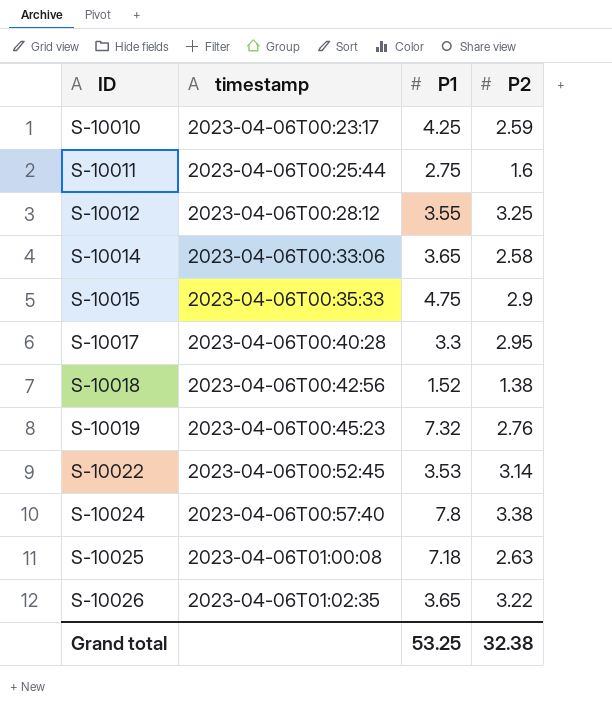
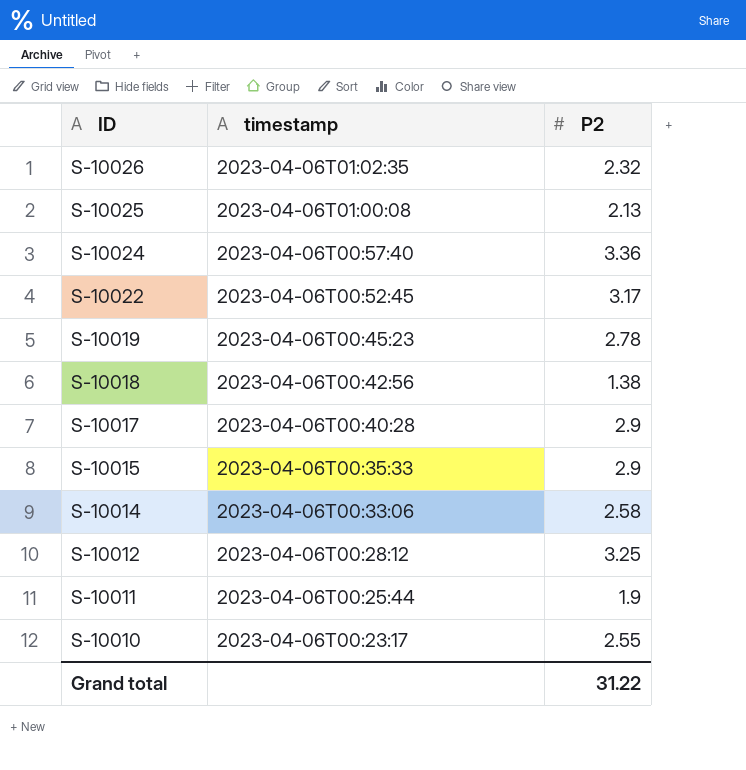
row order: ID ascending -> ID descending
column P1 | position: 3 -> none
S-10026 | P2: 3.22 -> 2.32
S-10025 | P2: 2.63 -> 2.13
S-10024 | P2: 3.38 -> 3.36
S-10022 | P2: 3.14 -> 3.17
S-10019 | P2: 2.76 -> 2.78
S-10017 | P2: 2.95 -> 2.9
S-10011 | P2: 1.6 -> 1.9
S-10010 | P2: 2.59 -> 2.55
Grand total | P2: 32.38 -> 31.22

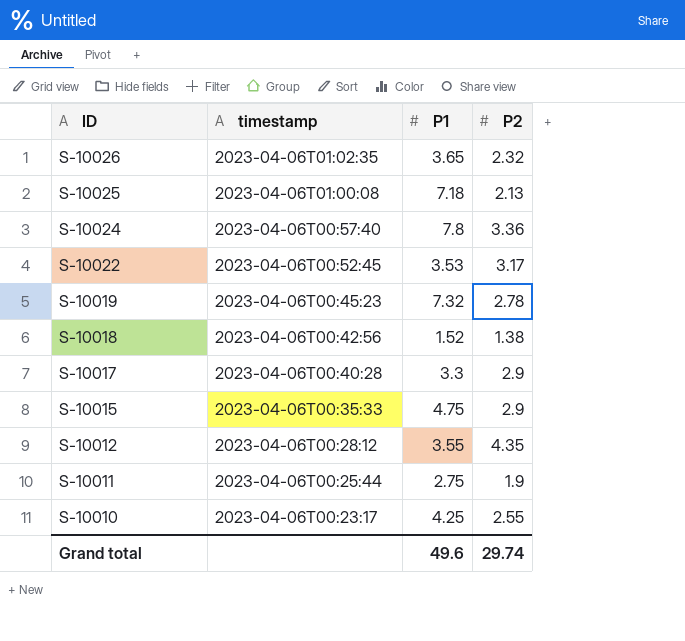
column P1 | position: none -> 3
row S-10014: 2023-04-06T00:33:06 | 2.58 -> none
S-10012 | P2: 3.25 -> 4.35
Grand total | P2: 31.22 -> 29.74

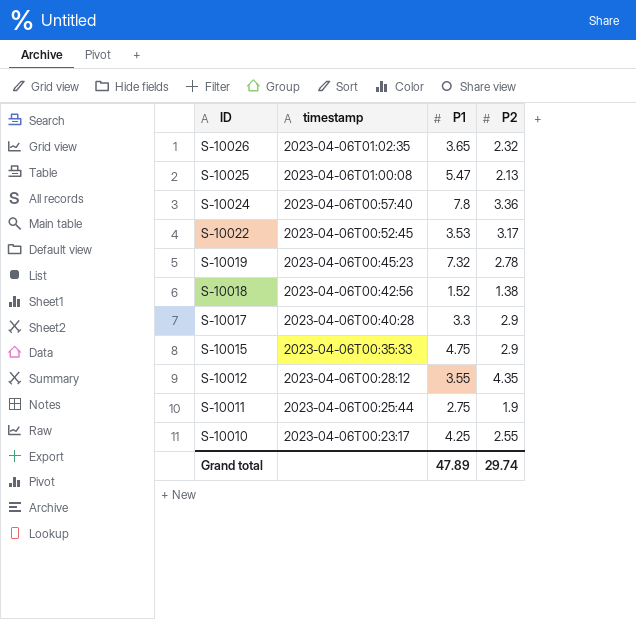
S-10025 | P1: 7.18 -> 5.47
Grand total | P1: 49.6 -> 47.89

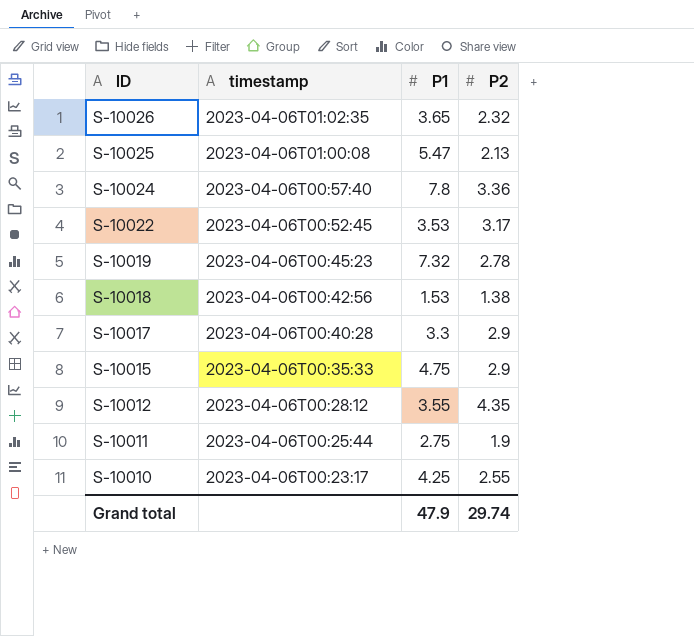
S-10018 | P1: 1.52 -> 1.53
Grand total | P1: 47.89 -> 47.9

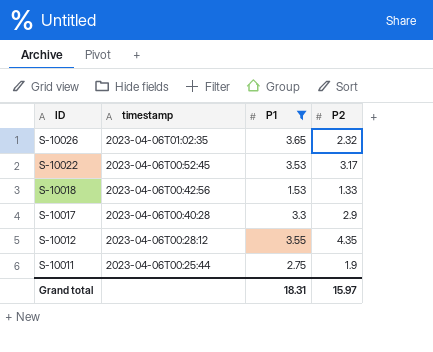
filter: none -> P1 <= 3.65
S-10018 | P2: 1.38 -> 1.33
Grand total | P1: 47.9 -> 18.31
Grand total | P2: 29.74 -> 15.97

